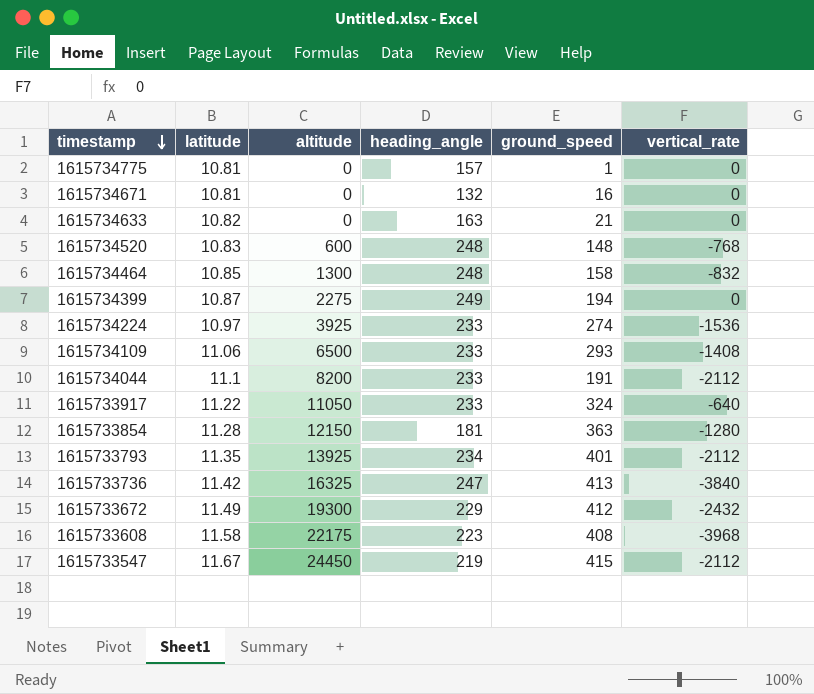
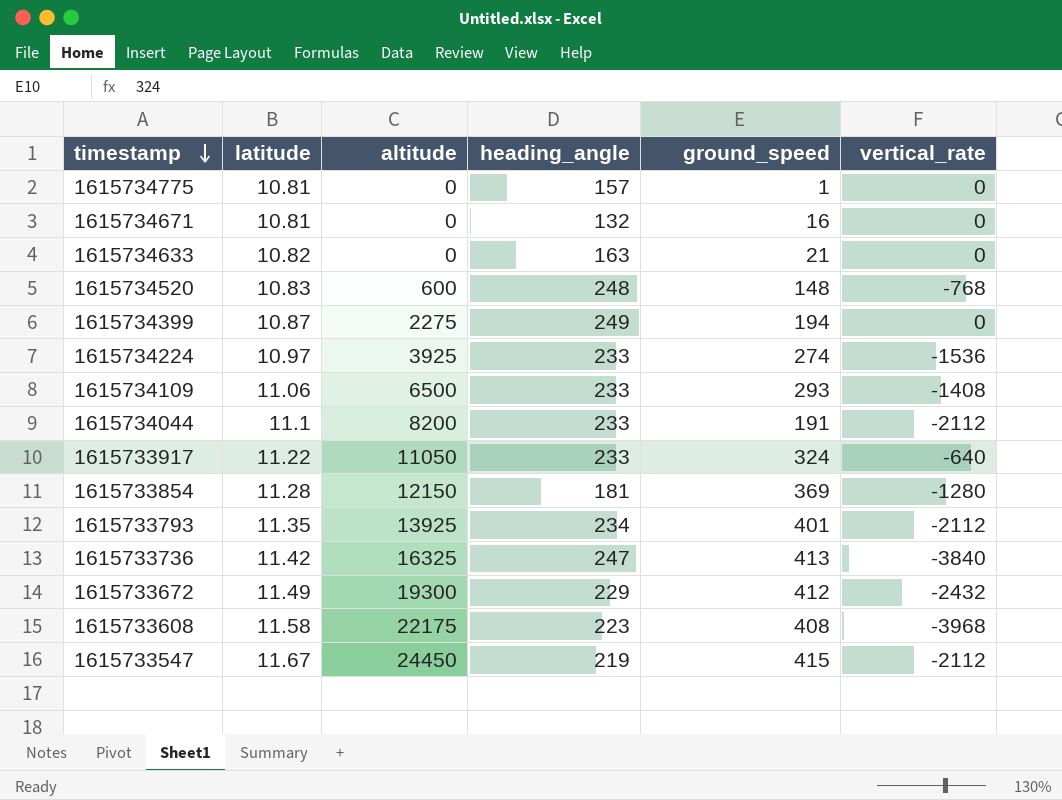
row 1615734464: 10.85 | 1300 | 248 | 158 | -832 -> none
1615733854 | ground_speed: 363 -> 369

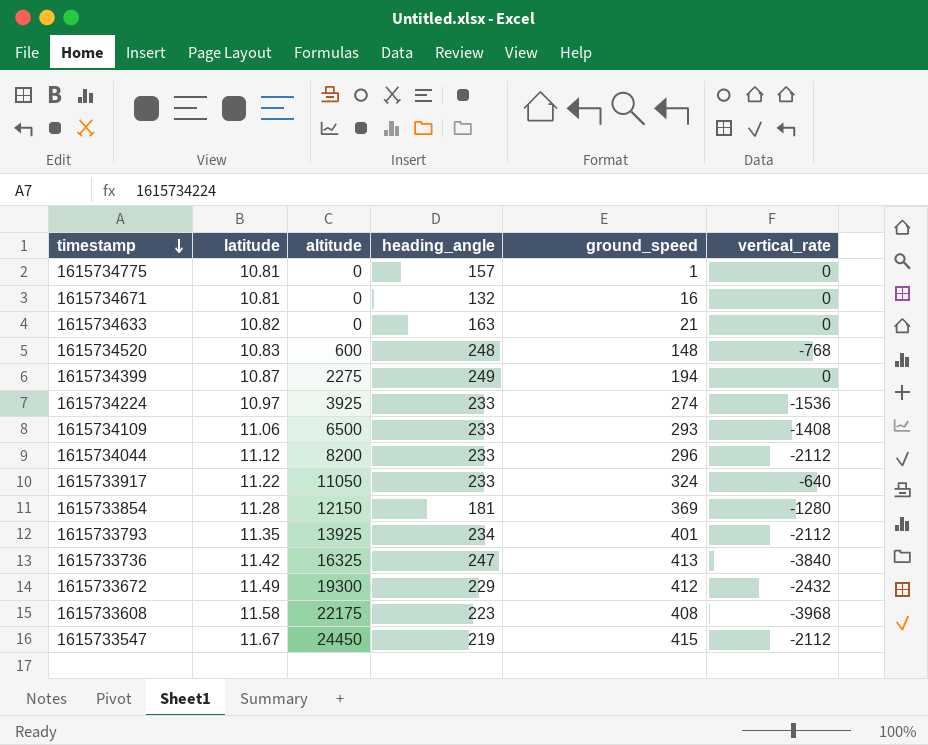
1615734044 | latitude: 11.1 -> 11.12
1615734044 | ground_speed: 191 -> 296

